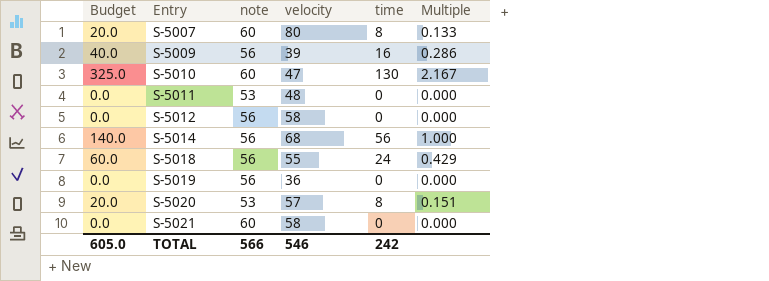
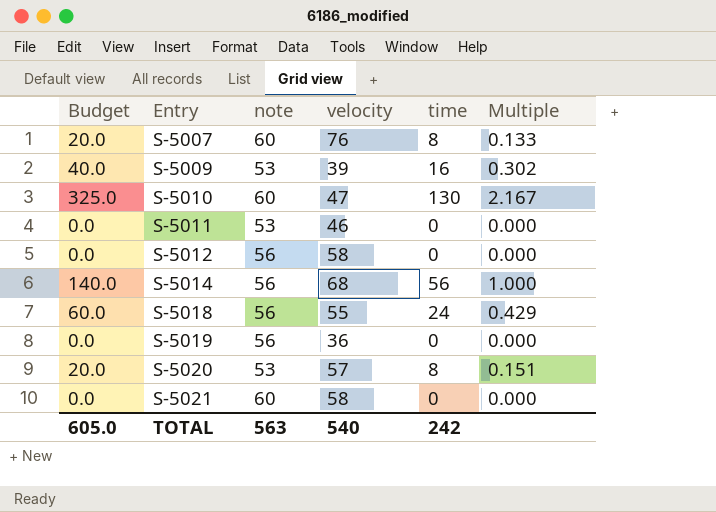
S-5007 | velocity: 80 -> 76
S-5009 | note: 56 -> 53
S-5009 | Multiple: 0.286 -> 0.302
S-5011 | velocity: 48 -> 46
TOTAL | note: 566 -> 563
TOTAL | velocity: 546 -> 540

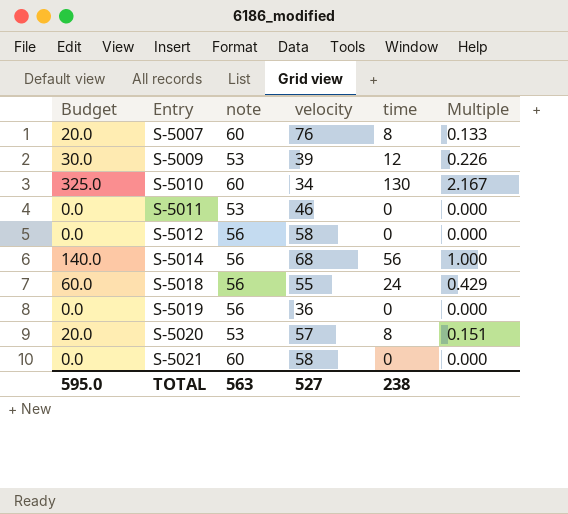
S-5009 | Budget: 40.0 -> 30.0
S-5009 | time: 16 -> 12
S-5009 | Multiple: 0.302 -> 0.226
S-5010 | velocity: 47 -> 34
TOTAL | Budget: 605.0 -> 595.0
TOTAL | velocity: 540 -> 527
TOTAL | time: 242 -> 238

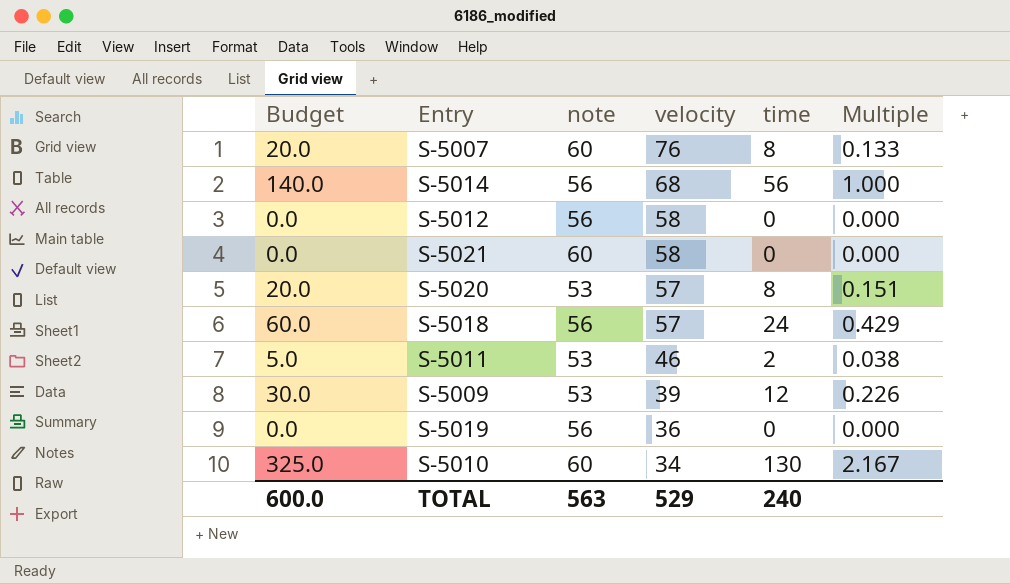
row order: Entry ascending -> velocity descending
S-5018 | velocity: 55 -> 57
S-5011 | Budget: 0.0 -> 5.0
S-5011 | time: 0 -> 2
S-5011 | Multiple: 0.000 -> 0.038
TOTAL | Budget: 595.0 -> 600.0
TOTAL | velocity: 527 -> 529
TOTAL | time: 238 -> 240

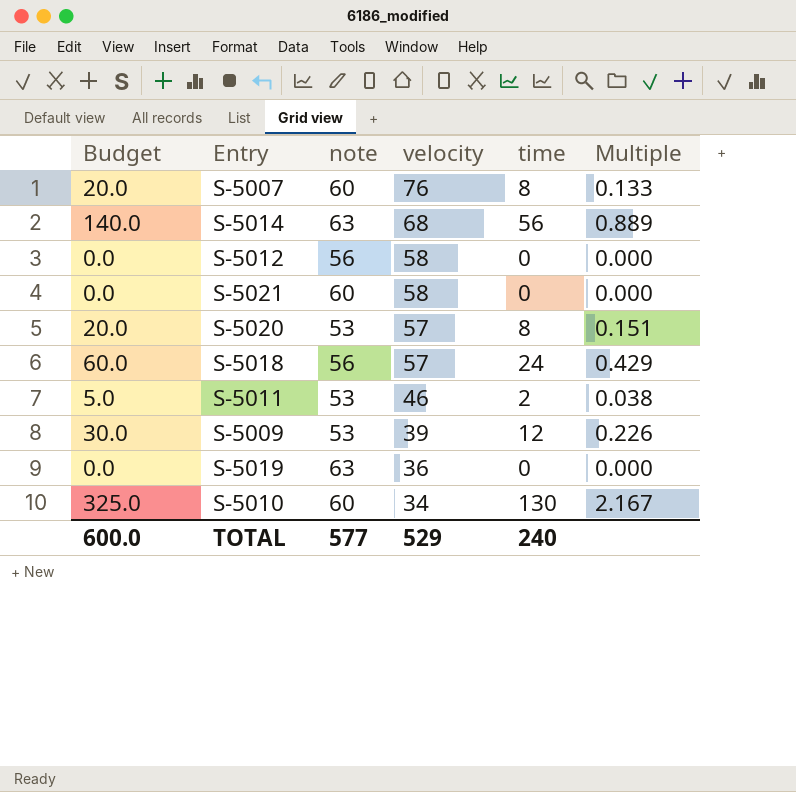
S-5014 | note: 56 -> 63
S-5014 | Multiple: 1.000 -> 0.889
S-5019 | note: 56 -> 63
TOTAL | note: 563 -> 577

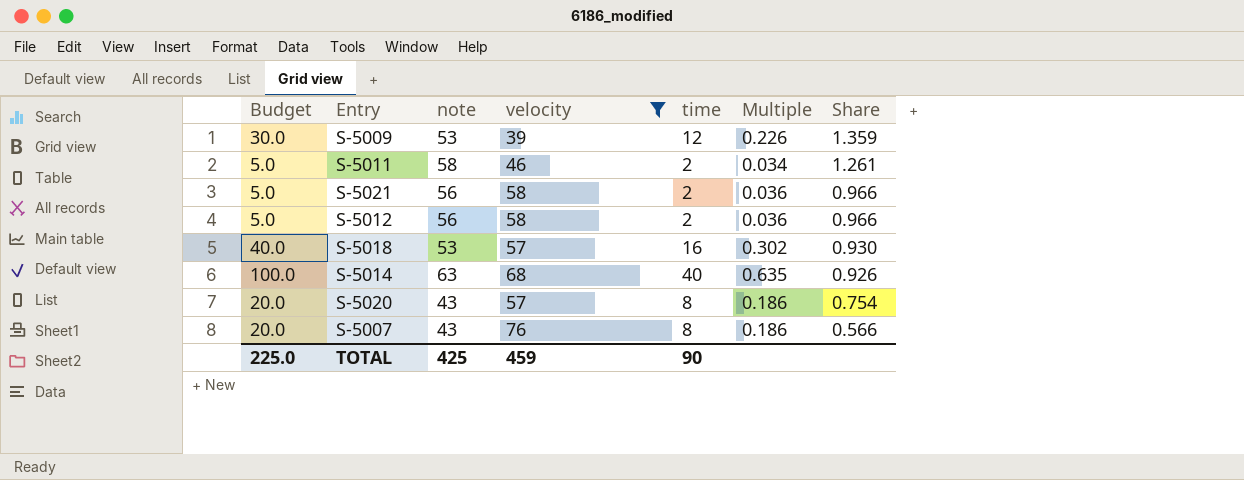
filter: none -> velocity >= 39
row order: velocity descending -> Share descending
column Share | formula: none -> [note] / [velocity]
S-5011 | note: 53 -> 58
S-5011 | Multiple: 0.038 -> 0.034
S-5021 | Budget: 0.0 -> 5.0
S-5021 | note: 60 -> 56
S-5021 | time: 0 -> 2
S-5021 | Multiple: 0.000 -> 0.036
S-5012 | Budget: 0.0 -> 5.0
S-5012 | time: 0 -> 2
S-5012 | Multiple: 0.000 -> 0.036
S-5018 | Budget: 60.0 -> 40.0
S-5018 | note: 56 -> 53
S-5018 | time: 24 -> 16
S-5018 | Multiple: 0.429 -> 0.302
S-5014 | Budget: 140.0 -> 100.0
S-5014 | time: 56 -> 40
S-5014 | Multiple: 0.889 -> 0.635
S-5020 | note: 53 -> 43
S-5020 | Multiple: 0.151 -> 0.186
S-5007 | note: 60 -> 43
S-5007 | Multiple: 0.133 -> 0.186
TOTAL | Budget: 600.0 -> 225.0
TOTAL | note: 577 -> 425
TOTAL | velocity: 529 -> 459
TOTAL | time: 240 -> 90

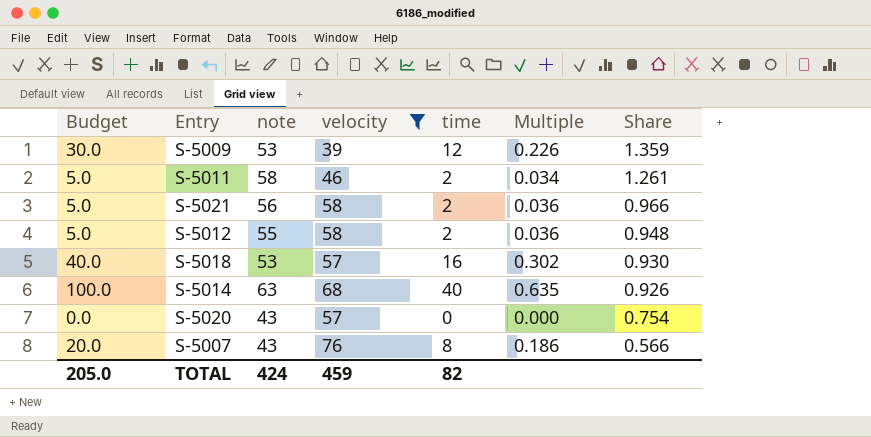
S-5012 | note: 56 -> 55
S-5012 | Share: 0.966 -> 0.948
S-5020 | Budget: 20.0 -> 0.0
S-5020 | time: 8 -> 0
S-5020 | Multiple: 0.186 -> 0.000
TOTAL | Budget: 225.0 -> 205.0
TOTAL | note: 425 -> 424
TOTAL | time: 90 -> 82

